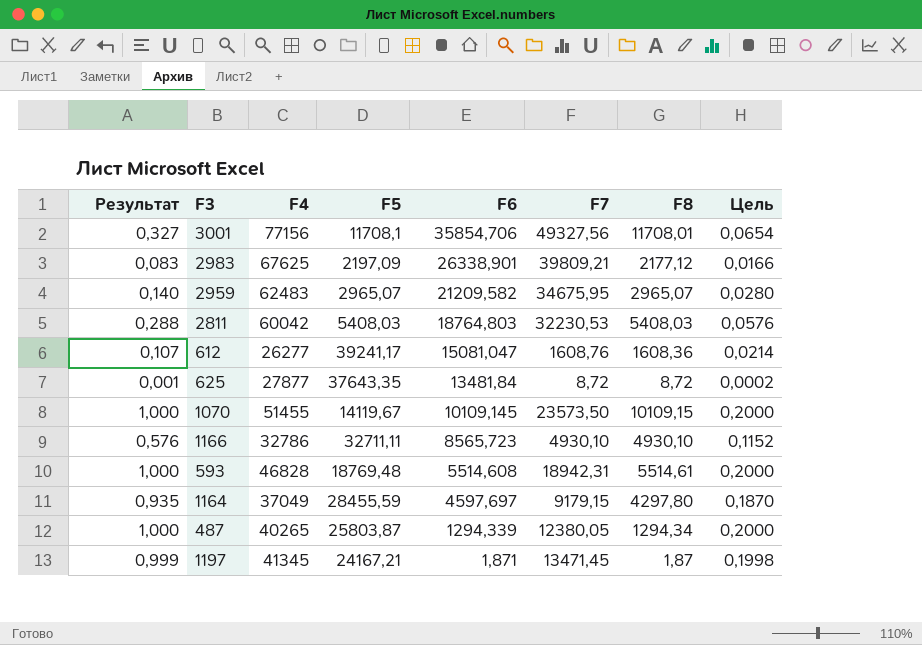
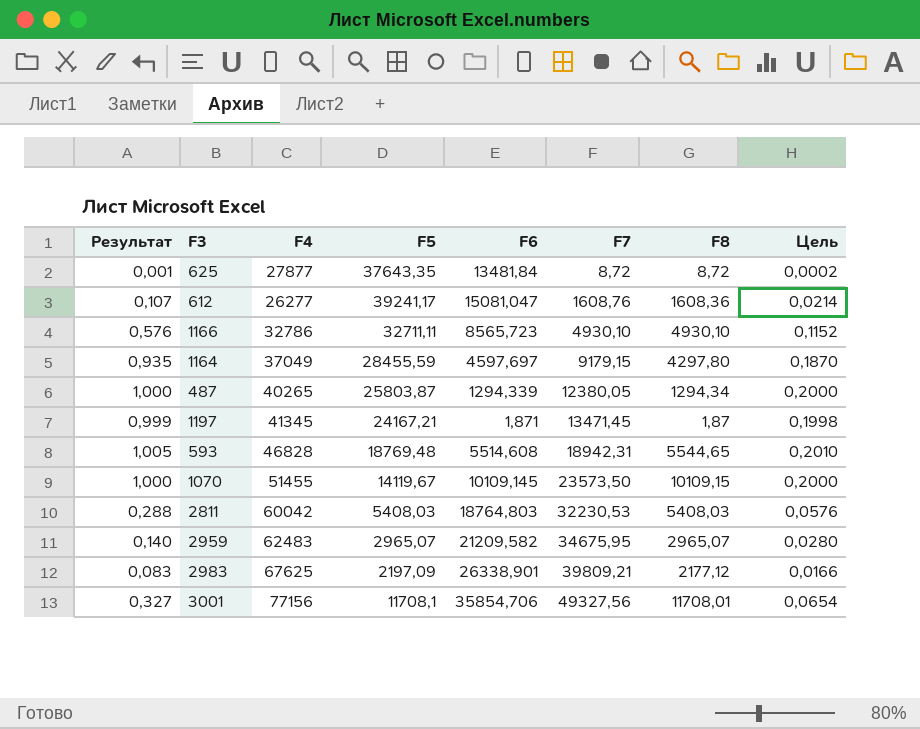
row order: F6 descending -> F7 ascending
593 | Результат: 1,000 -> 1,005
593 | F8: 5514,61 -> 5544,65
593 | Цель: 0,2000 -> 0,2010

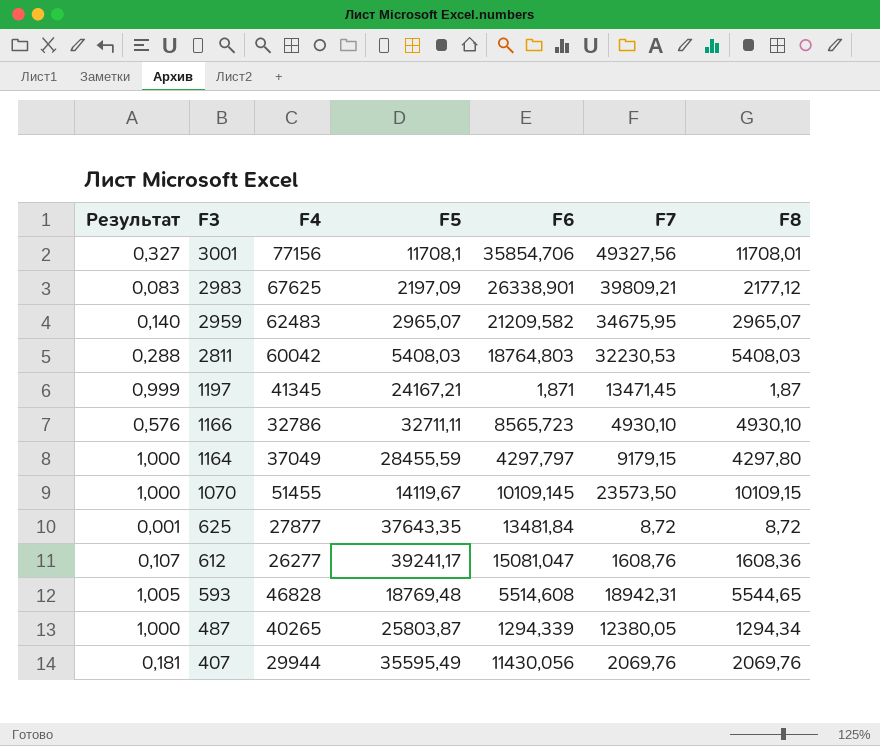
row order: F7 ascending -> F3 descending
column Цель | formula: [Результат] * 0,2 -> none
1164 | Результат: 0,935 -> 1,000
1164 | F6: 4597,697 -> 4297,797
row 407: none -> 0,181 | 29944 | 35595,49 | 11430,056 | 2069,76 | 2069,76

